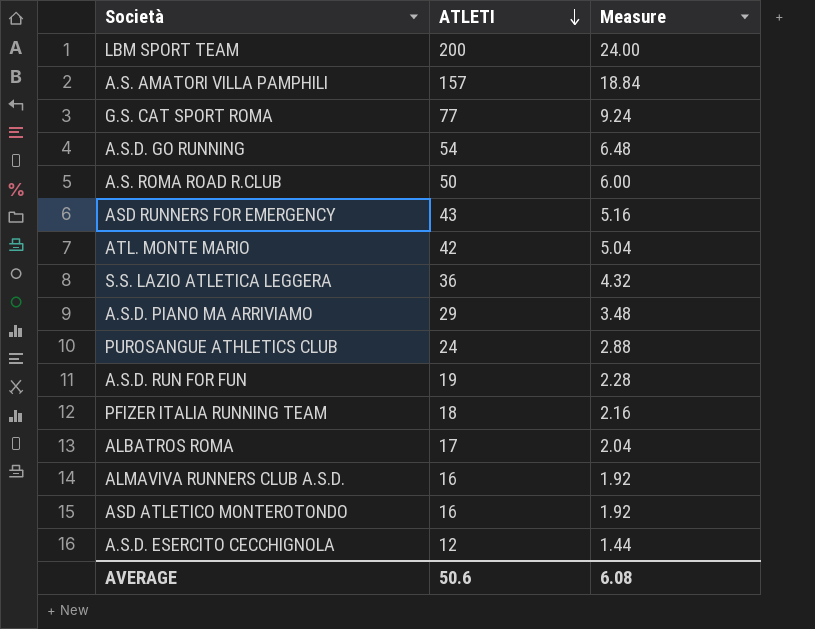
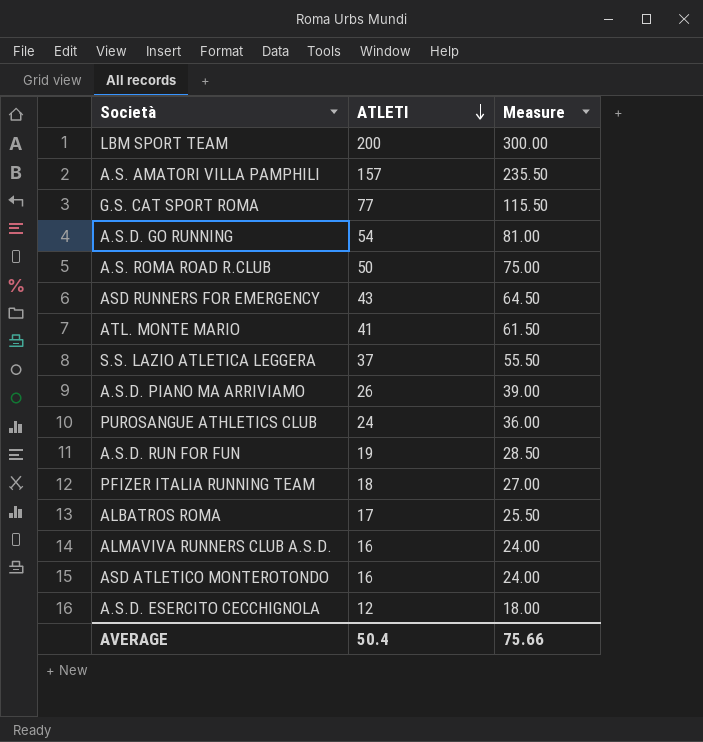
column Measure | formula: [ATLETI] * 0.12 -> [ATLETI] * 1.5
ATL. MONTE MARIO | ATLETI: 42 -> 41
S.S. LAZIO ATLETICA LEGGERA | ATLETI: 36 -> 37
A.S.D. PIANO MA ARRIVIAMO | ATLETI: 29 -> 26
AVERAGE | ATLETI: 50.6 -> 50.4
AVERAGE | Measure: 6.08 -> 75.66

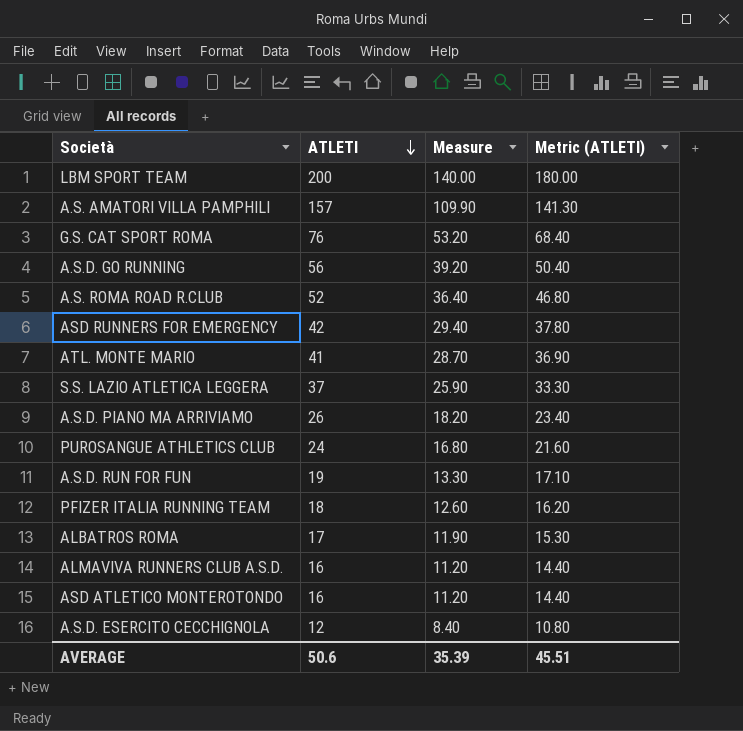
column Measure | formula: [ATLETI] * 1.5 -> [ATLETI] * 0.7
column Metric (ATLETI) | formula: none -> [ATLETI] * 0.9
G.S. CAT SPORT ROMA | ATLETI: 77 -> 76
A.S.D. GO RUNNING | ATLETI: 54 -> 56
A.S. ROMA ROAD R.CLUB | ATLETI: 50 -> 52
ASD RUNNERS FOR EMERGENCY | ATLETI: 43 -> 42
AVERAGE | ATLETI: 50.4 -> 50.6
AVERAGE | Measure: 75.66 -> 35.39

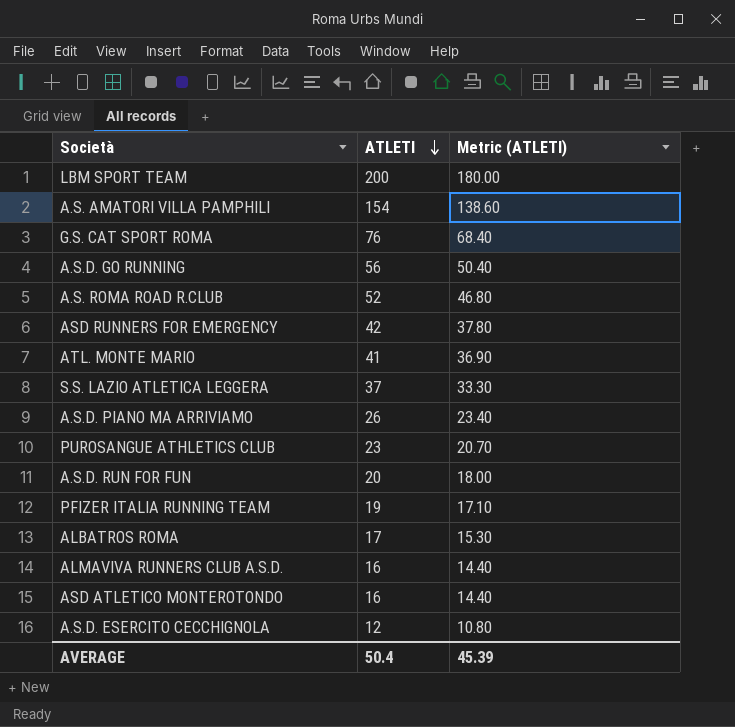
column Measure | formula: [ATLETI] * 0.7 -> none
A.S. AMATORI VILLA PAMPHILI | ATLETI: 157 -> 154
A.S. AMATORI VILLA PAMPHILI | Metric (ATLETI): 141.30 -> 138.60
PUROSANGUE ATHLETICS CLUB | ATLETI: 24 -> 23
PUROSANGUE ATHLETICS CLUB | Metric (ATLETI): 21.60 -> 20.70
A.S.D. RUN FOR FUN | ATLETI: 19 -> 20
A.S.D. RUN FOR FUN | Metric (ATLETI): 17.10 -> 18.00
PFIZER ITALIA RUNNING TEAM | ATLETI: 18 -> 19
PFIZER ITALIA RUNNING TEAM | Metric (ATLETI): 16.20 -> 17.10
AVERAGE | ATLETI: 50.6 -> 50.4
AVERAGE | Metric (ATLETI): 45.51 -> 45.39

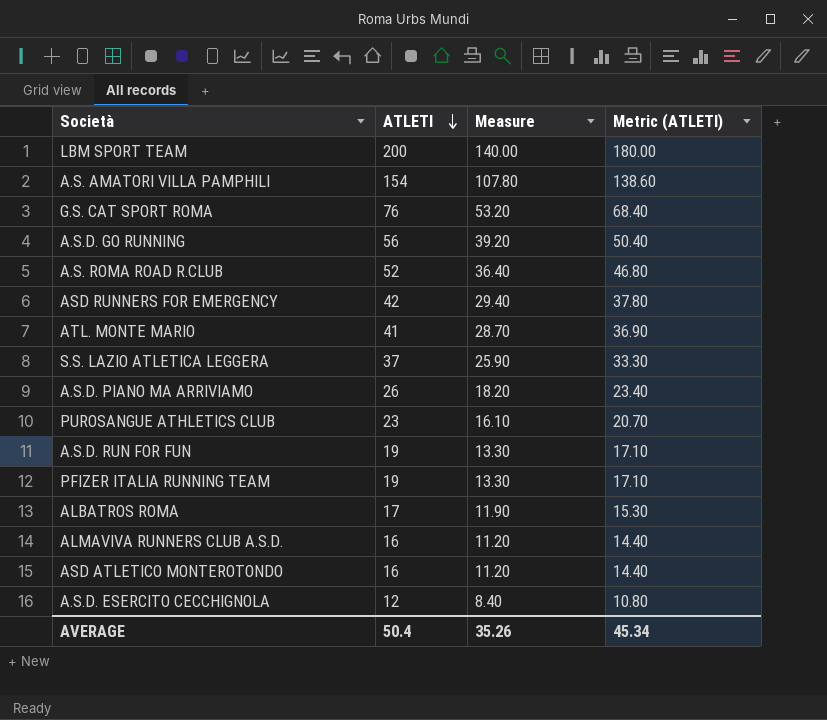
column Measure | formula: none -> [ATLETI] * 0.7
A.S.D. RUN FOR FUN | ATLETI: 20 -> 19
A.S.D. RUN FOR FUN | Metric (ATLETI): 18.00 -> 17.10
AVERAGE | Metric (ATLETI): 45.39 -> 45.34

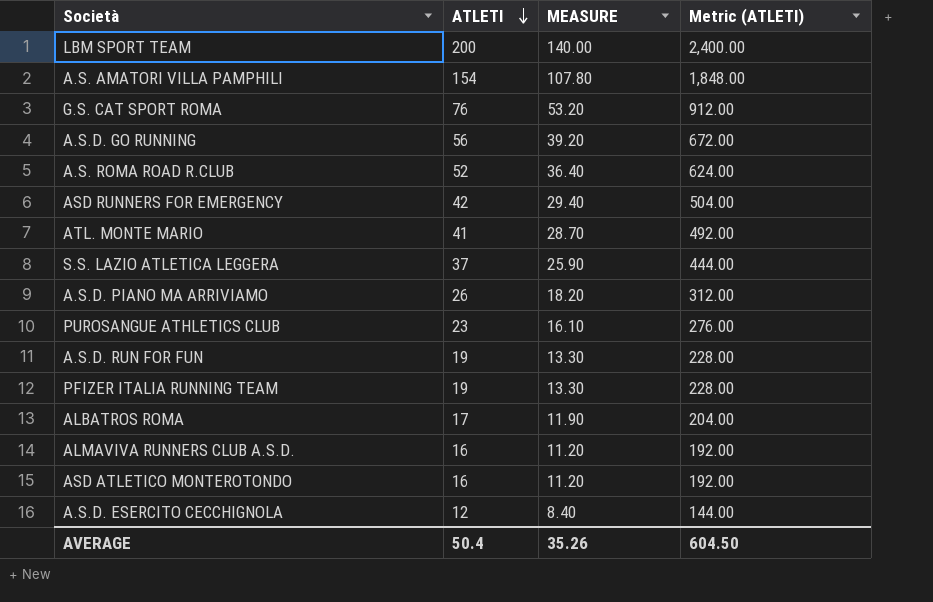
column name: Measure -> MEASURE
column Metric (ATLETI) | formula: [ATLETI] * 0.9 -> [ATLETI] * 12
AVERAGE | Metric (ATLETI): 45.34 -> 604.50

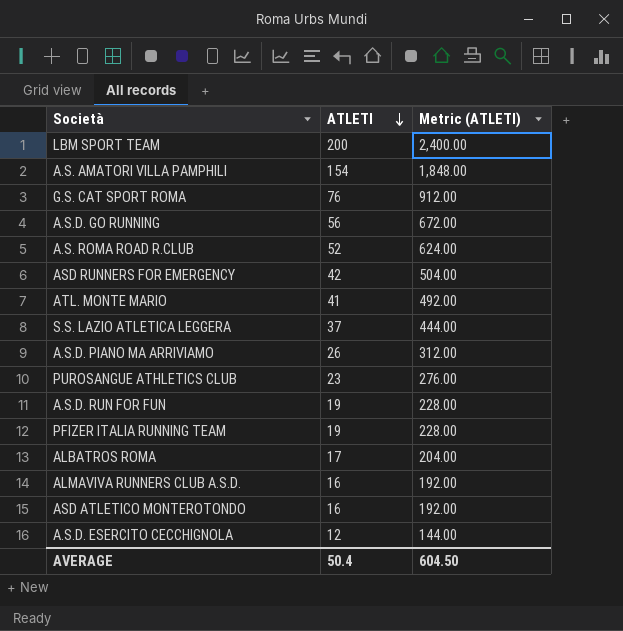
column MEASURE | formula: [ATLETI] * 0.7 -> none

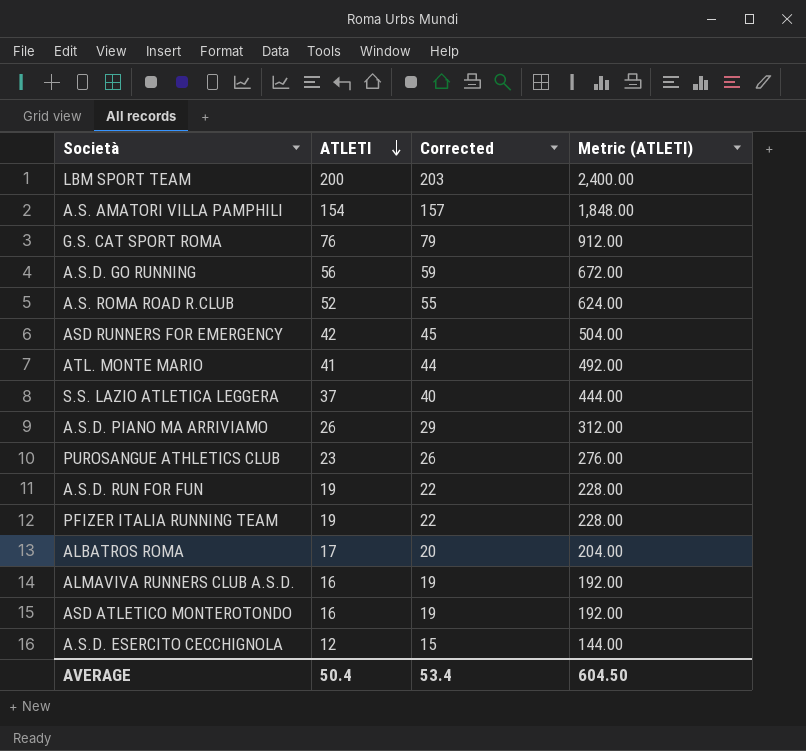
column Corrected | formula: none -> [ATLETI] + 3

